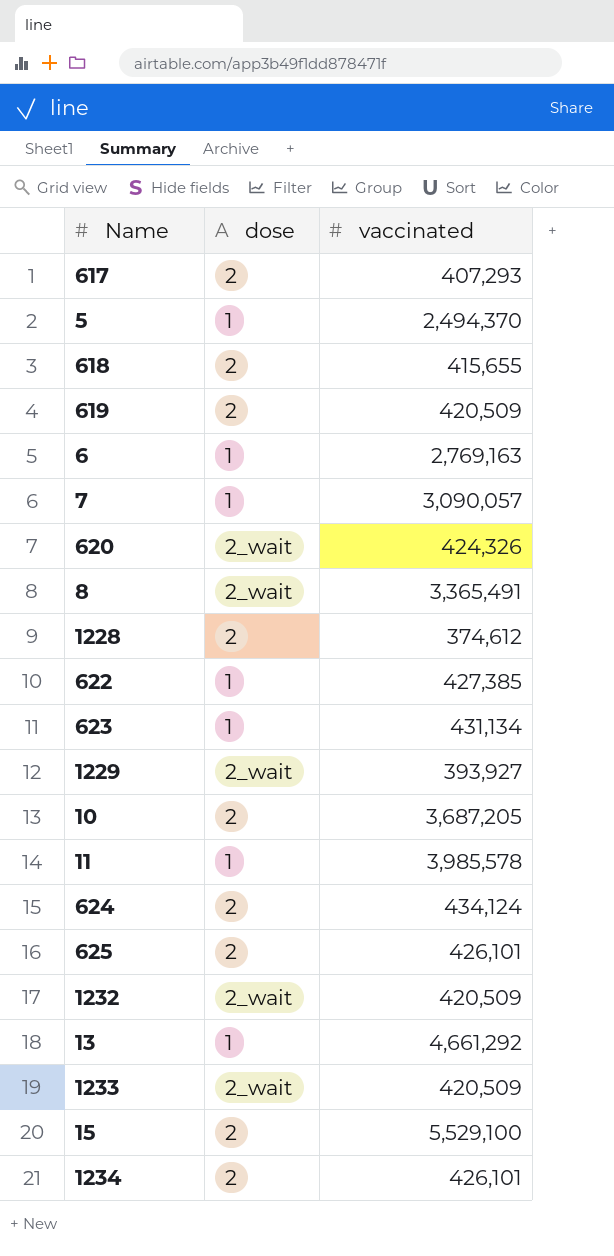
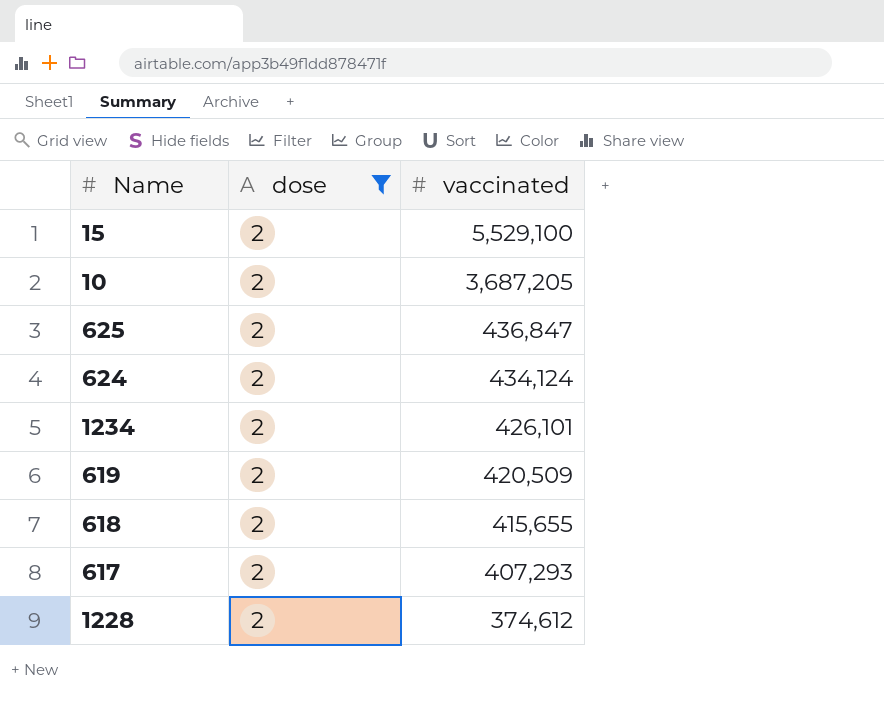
filter: none -> dose = 2
row order: none -> vaccinated descending
625 | vaccinated: 426,101 -> 436,847

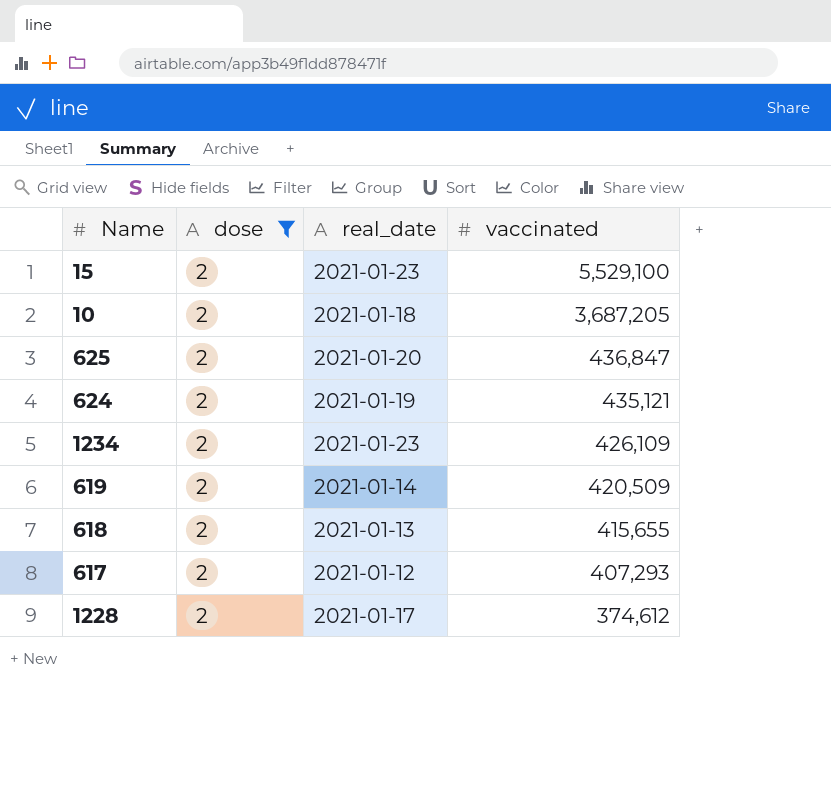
column real_date | position: none -> 3
624 | vaccinated: 434,124 -> 435,121
1234 | vaccinated: 426,101 -> 426,109

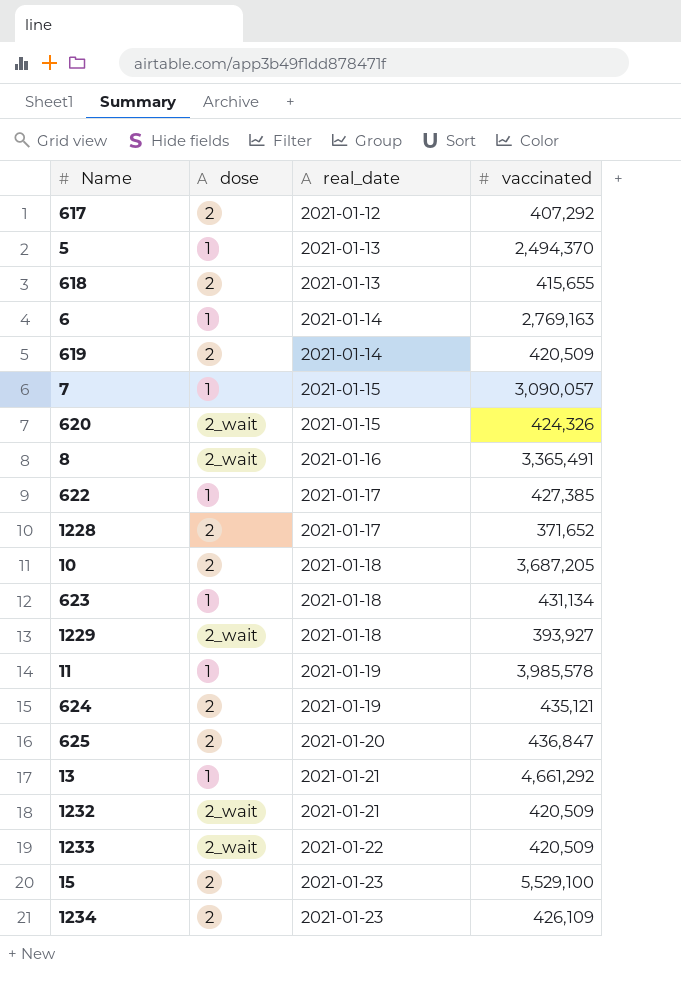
filter: dose = 2 -> none
row order: vaccinated descending -> real_date ascending
617 | vaccinated: 407,293 -> 407,292
1228 | vaccinated: 374,612 -> 371,652

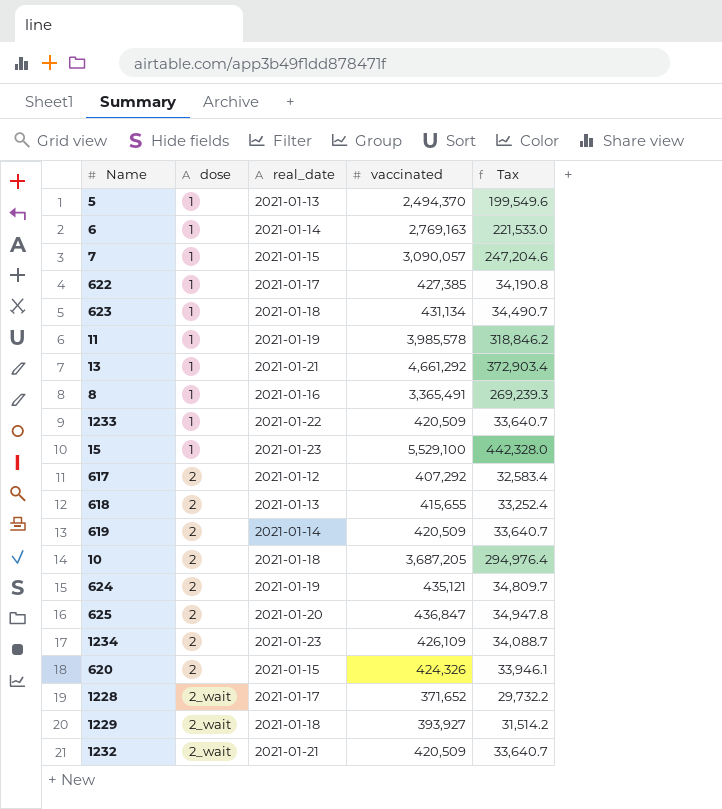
row order: real_date ascending -> dose ascending
column Tax | formula: none -> [vaccinated] * 0.08
8 | dose: 2_wait -> 1
1233 | dose: 2_wait -> 1
15 | dose: 2 -> 1
620 | dose: 2_wait -> 2
1228 | dose: 2 -> 2_wait

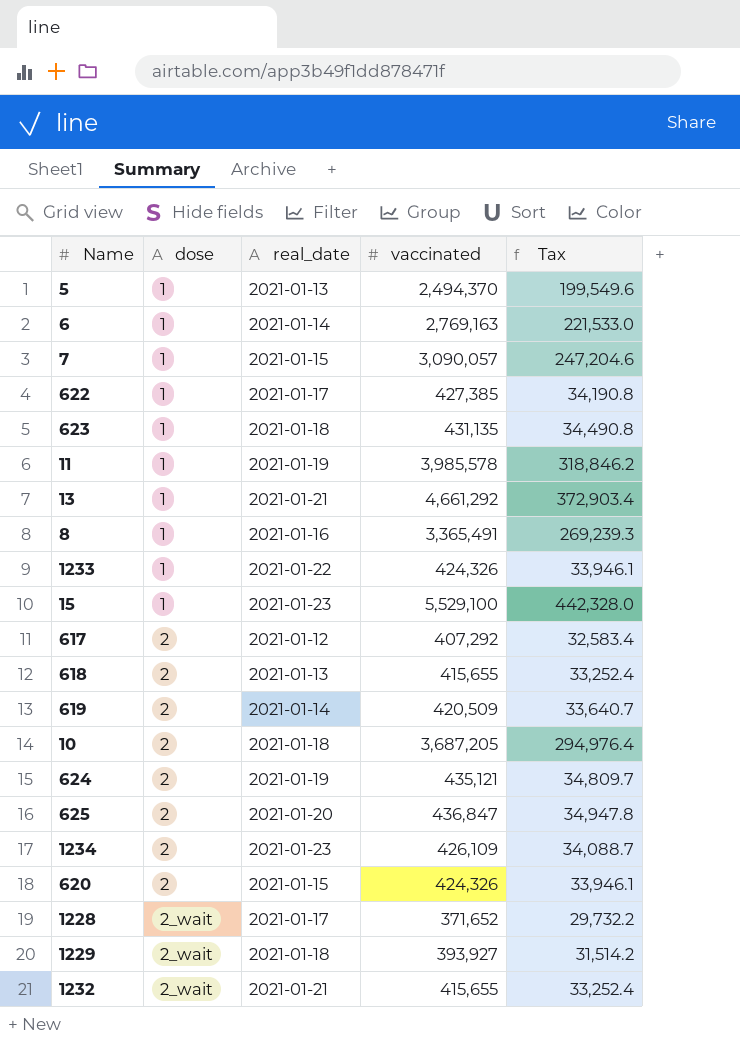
623 | vaccinated: 431,134 -> 431,135
623 | Tax: 34,490.7 -> 34,490.8
1233 | vaccinated: 420,509 -> 424,326
1233 | Tax: 33,640.7 -> 33,946.1
1232 | vaccinated: 420,509 -> 415,655
1232 | Tax: 33,640.7 -> 33,252.4

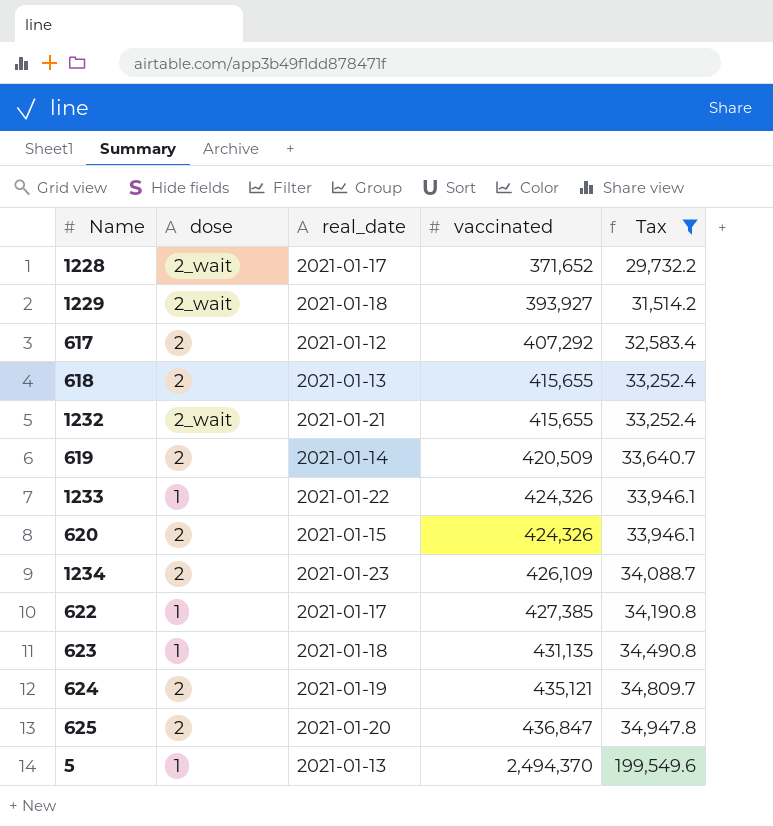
filter: none -> Tax <= 199,549.6
row order: dose ascending -> vaccinated ascending

